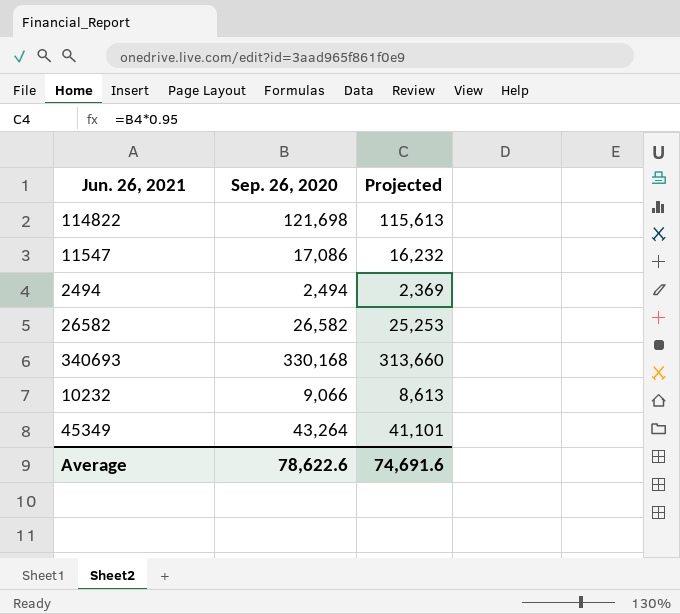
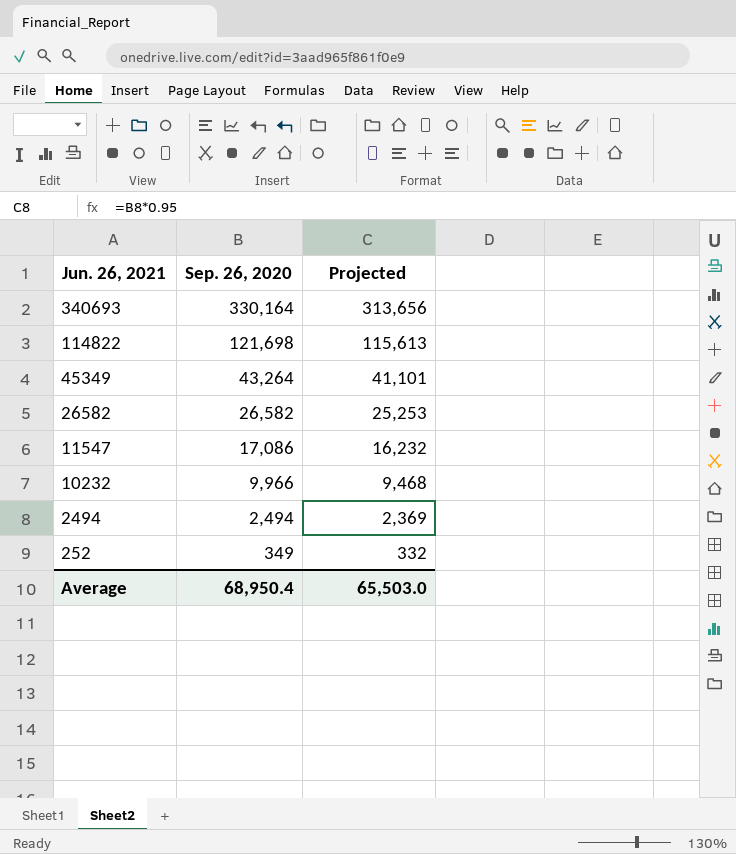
row order: none -> Jun. 26, 2021 descending
340693 | Sep. 26, 2020: 330,168 -> 330,164
340693 | Projected: 313,660 -> 313,656
10232 | Sep. 26, 2020: 9,066 -> 9,966
10232 | Projected: 8,613 -> 9,468
row 252: none -> 349 | 332
Average | Sep. 26, 2020: 78,622.6 -> 68,950.4
Average | Projected: 74,691.6 -> 65,503.0

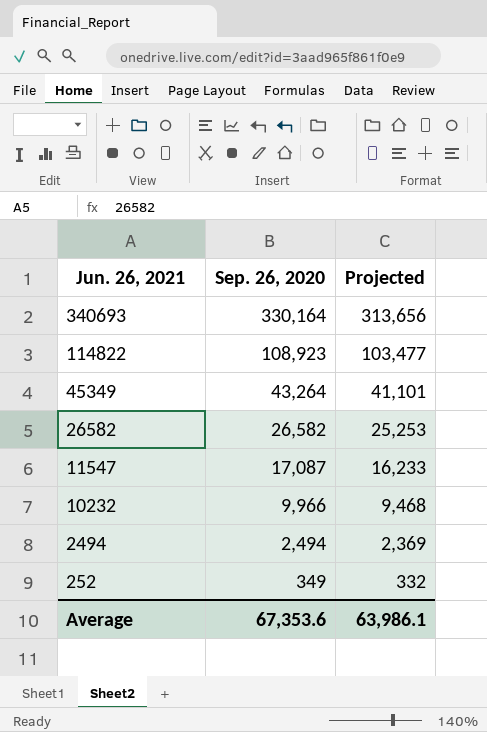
114822 | Sep. 26, 2020: 121,698 -> 108,923
114822 | Projected: 115,613 -> 103,477
11547 | Sep. 26, 2020: 17,086 -> 17,087
11547 | Projected: 16,232 -> 16,233
Average | Sep. 26, 2020: 68,950.4 -> 67,353.6
Average | Projected: 65,503.0 -> 63,986.1

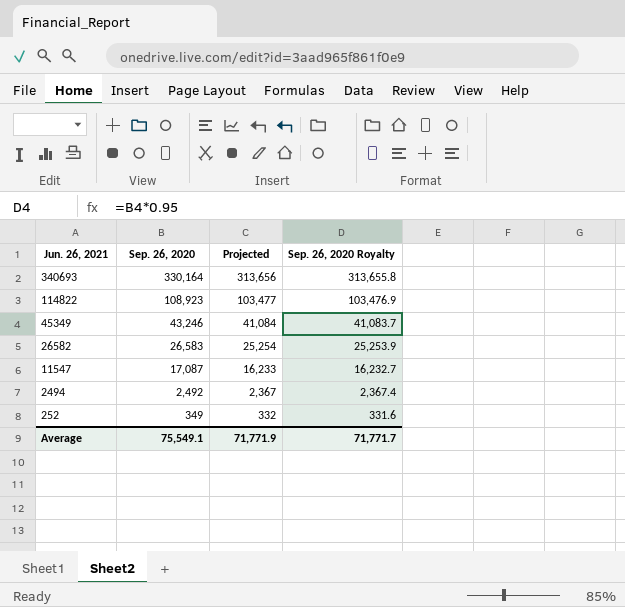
column Sep. 26, 2020 Royalty | formula: none -> [Sep. 26, 2020] * 0.95
row 10232: 9,966 | 9,468 -> none
45349 | Sep. 26, 2020: 43,264 -> 43,246
45349 | Projected: 41,101 -> 41,084
26582 | Sep. 26, 2020: 26,582 -> 26,583
26582 | Projected: 25,253 -> 25,254
2494 | Sep. 26, 2020: 2,494 -> 2,492
2494 | Projected: 2,369 -> 2,367
Average | Sep. 26, 2020: 67,353.6 -> 75,549.1
Average | Projected: 63,986.1 -> 71,771.9

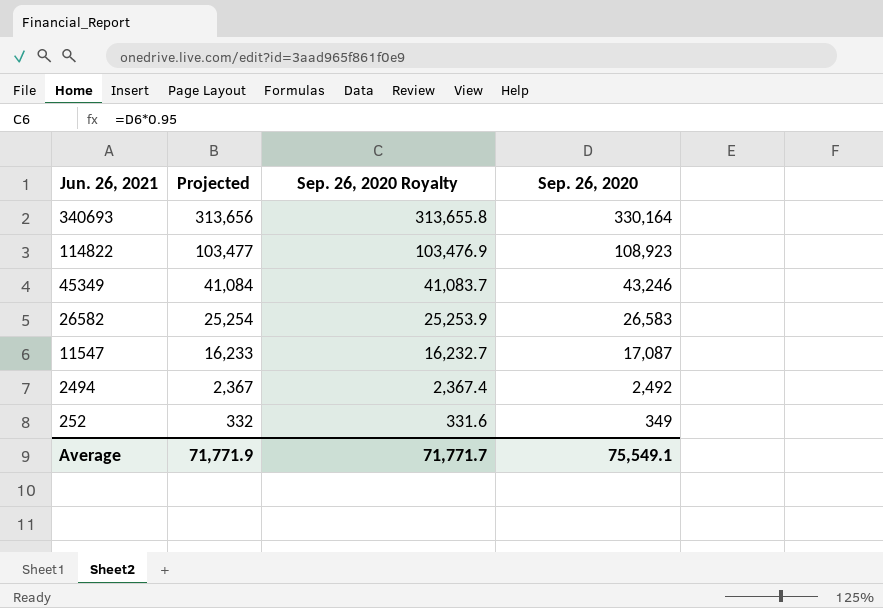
column Sep. 26, 2020 | position: 2 -> 4

